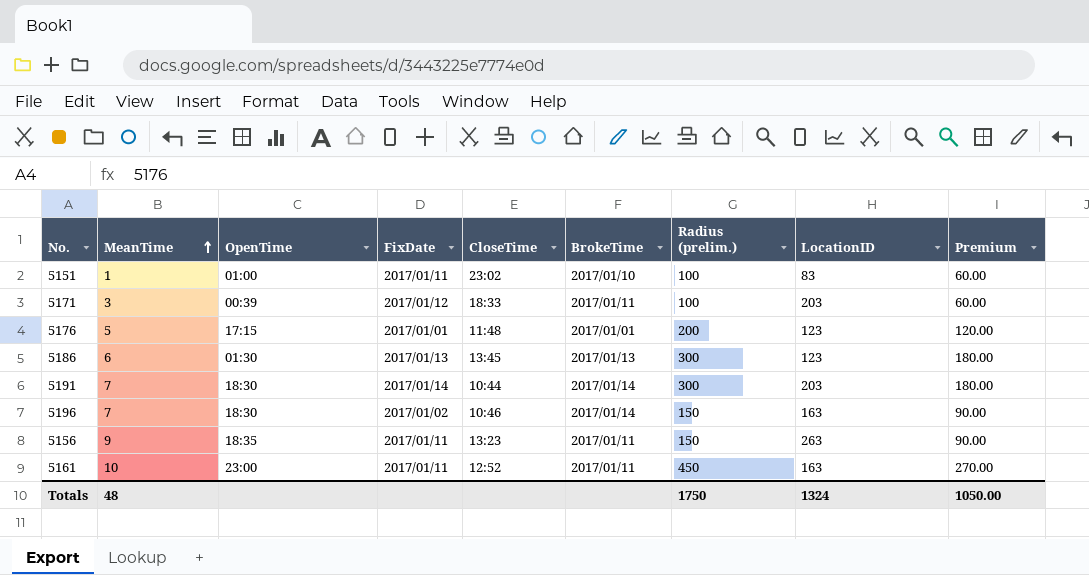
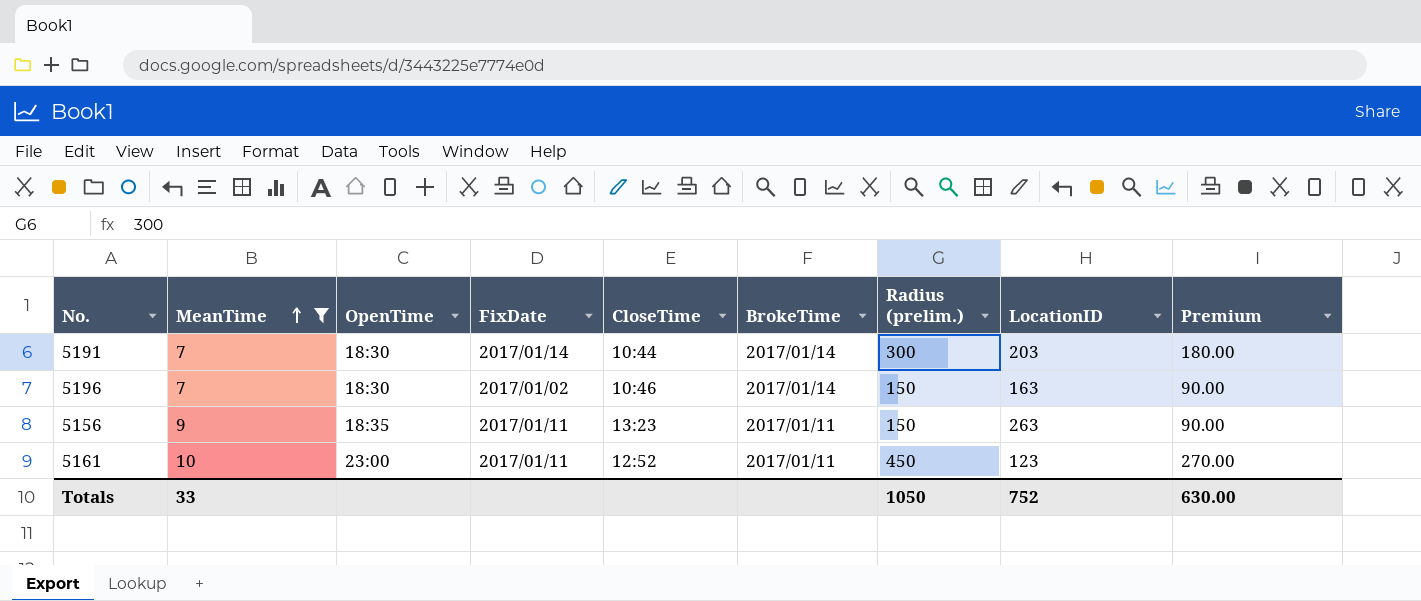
filter: none -> MeanTime >= 7
5161 | LocationID: 163 -> 123
Totals | MeanTime: 48 -> 33
Totals | Radius (prelim.): 1750 -> 1050
Totals | LocationID: 1324 -> 752
Totals | Premium: 1050.00 -> 630.00

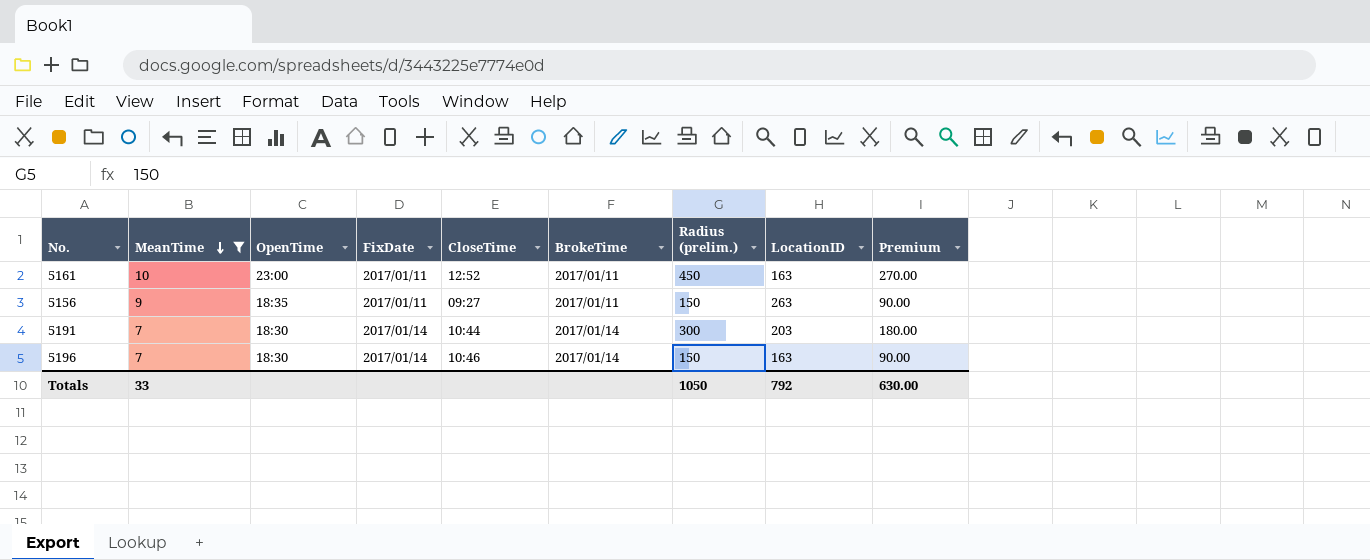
row order: MeanTime ascending -> MeanTime descending
5161 | LocationID: 123 -> 163
5156 | CloseTime: 13:23 -> 09:27
5196 | FixDate: 2017/01/02 -> 2017/01/14
Totals | LocationID: 752 -> 792

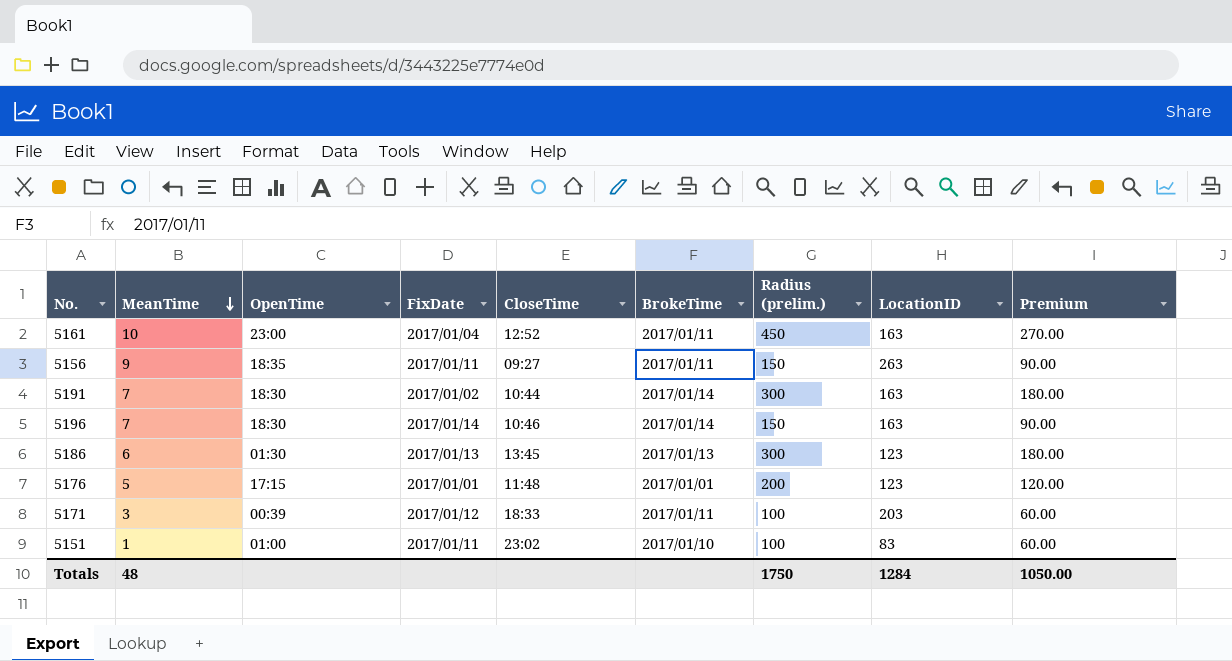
filter: MeanTime >= 7 -> none
5161 | FixDate: 2017/01/11 -> 2017/01/04
5191 | FixDate: 2017/01/14 -> 2017/01/02
5191 | LocationID: 203 -> 163
Totals | MeanTime: 33 -> 48
Totals | Radius (prelim.): 1050 -> 1750
Totals | LocationID: 792 -> 1284
Totals | Premium: 630.00 -> 1050.00

